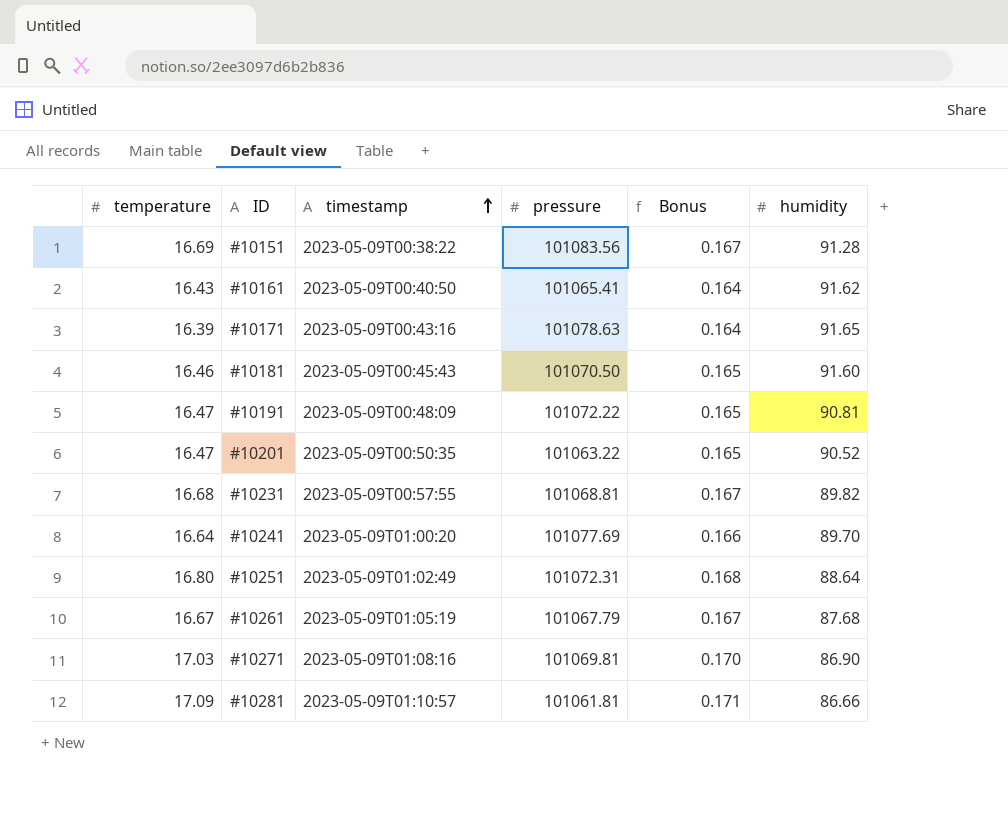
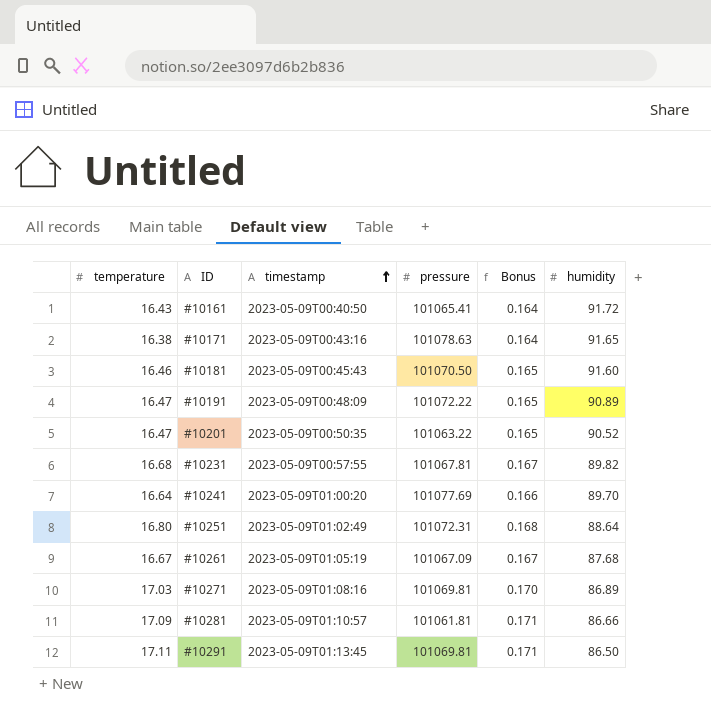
row #10151: 16.69 | 2023-05-09T00:38:22 | 101083.56 | 0.167 | 91.28 -> none
#10161 | humidity: 91.62 -> 91.72
#10171 | temperature: 16.39 -> 16.38
#10191 | humidity: 90.81 -> 90.89
#10231 | pressure: 101068.81 -> 101067.81
#10261 | pressure: 101067.79 -> 101067.09
#10271 | humidity: 86.90 -> 86.89
row #10291: none -> 17.11 | 2023-05-09T01:13:45 | 101069.81 | 0.171 | 86.50

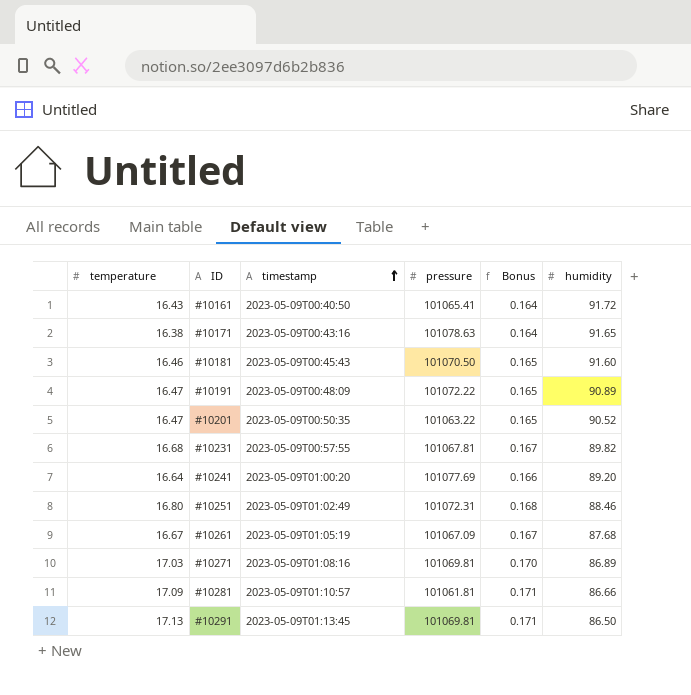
#10241 | humidity: 89.70 -> 89.20
#10251 | humidity: 88.64 -> 88.46
#10291 | temperature: 17.11 -> 17.13

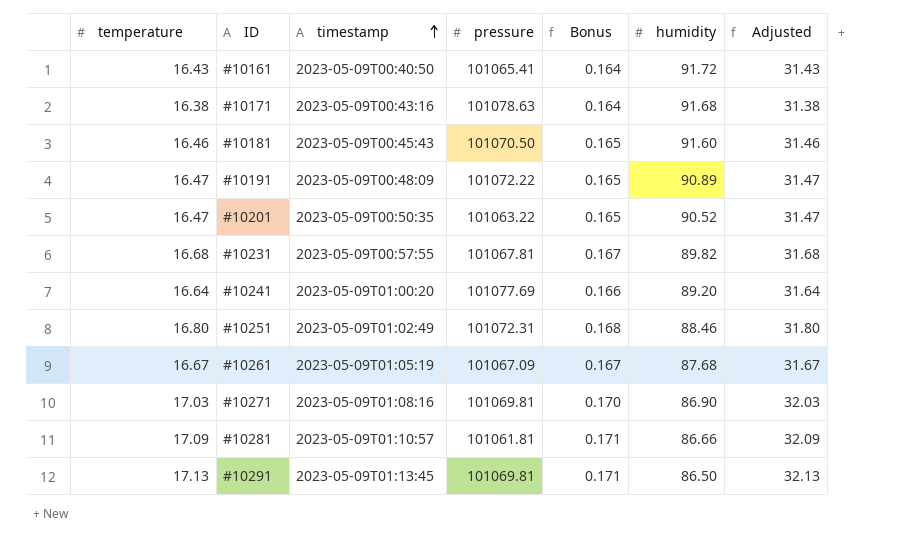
column Adjusted | formula: none -> [temperature] + 15
#10171 | humidity: 91.65 -> 91.68
#10271 | humidity: 86.89 -> 86.90

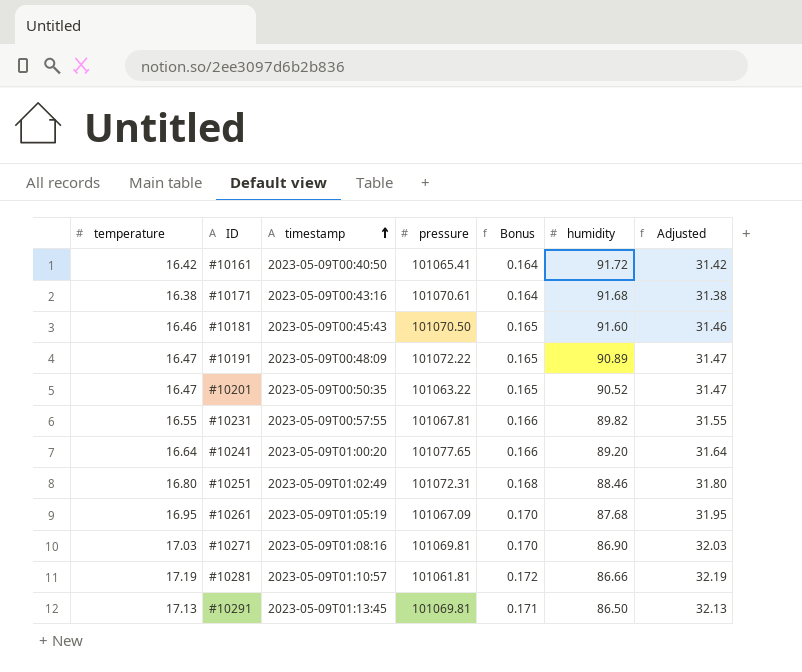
#10161 | temperature: 16.43 -> 16.42
#10161 | Adjusted: 31.43 -> 31.42
#10171 | pressure: 101078.63 -> 101070.61
#10231 | temperature: 16.68 -> 16.55
#10231 | Bonus: 0.167 -> 0.166
#10231 | Adjusted: 31.68 -> 31.55
#10241 | pressure: 101077.69 -> 101077.65
#10261 | temperature: 16.67 -> 16.95
#10261 | Bonus: 0.167 -> 0.170
#10261 | Adjusted: 31.67 -> 31.95
#10281 | temperature: 17.09 -> 17.19
#10281 | Bonus: 0.171 -> 0.172
#10281 | Adjusted: 32.09 -> 32.19

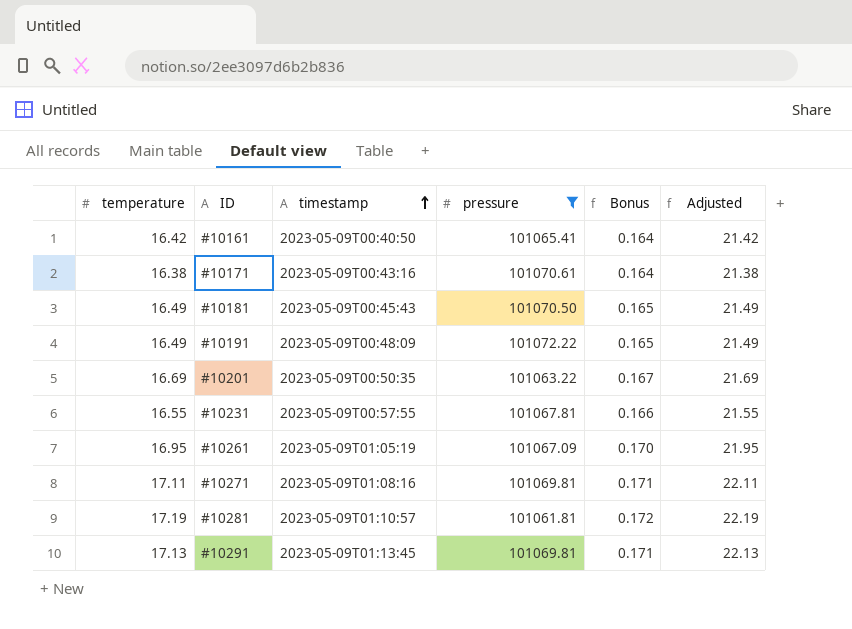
filter: none -> pressure <= 101072.22
column humidity | position: 6 -> none
column Adjusted | formula: [temperature] + 15 -> [temperature] + 5
#10181 | temperature: 16.46 -> 16.49
#10191 | temperature: 16.47 -> 16.49
#10201 | temperature: 16.47 -> 16.69
#10201 | Bonus: 0.165 -> 0.167
#10271 | temperature: 17.03 -> 17.11
#10271 | Bonus: 0.170 -> 0.171

